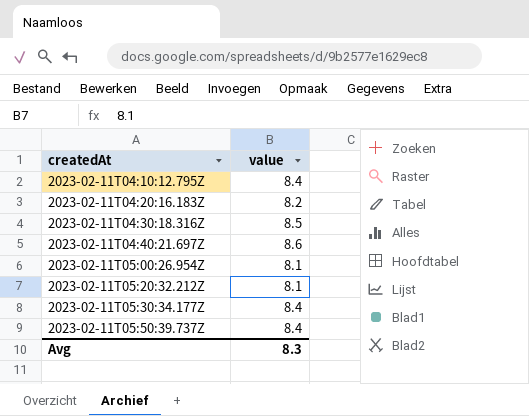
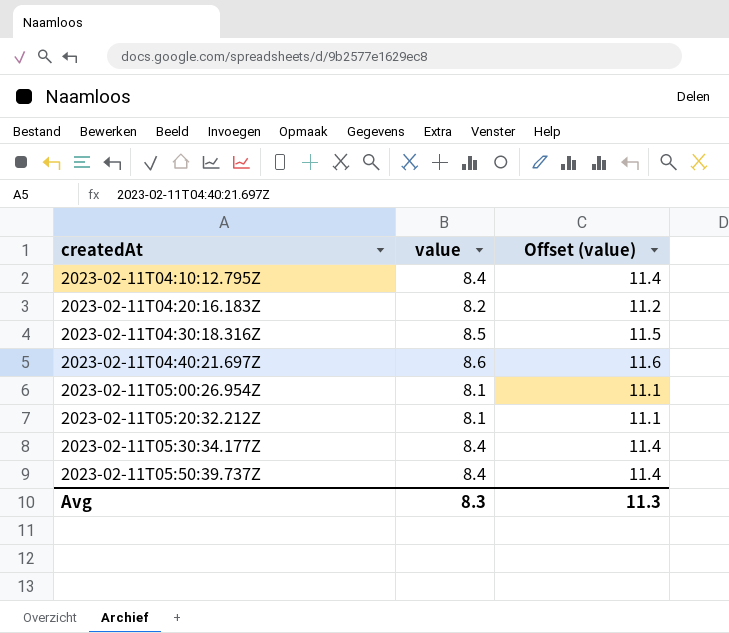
column Offset (value) | formula: none -> [value] + 3

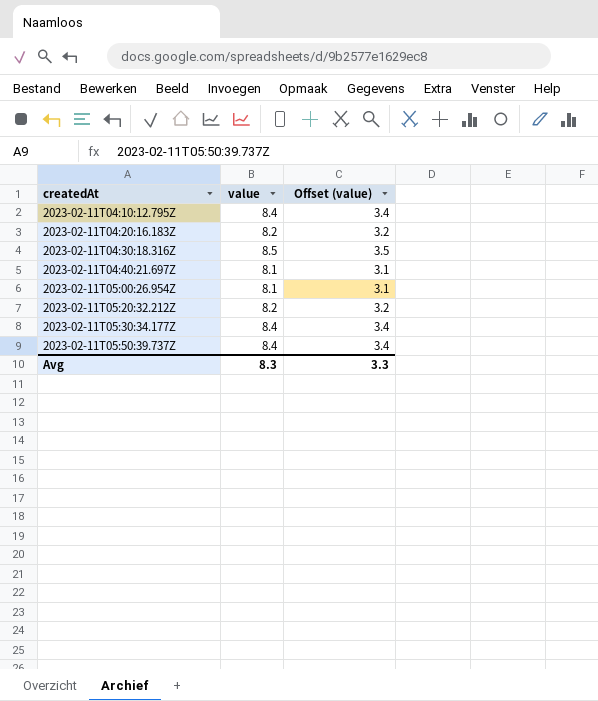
column Offset (value) | formula: [value] + 3 -> [value] - 5
2023-02-11T04:40:21.697Z | value: 8.6 -> 8.1
2023-02-11T05:20:32.212Z | value: 8.1 -> 8.2
Avg | Offset (value): 11.3 -> 3.3

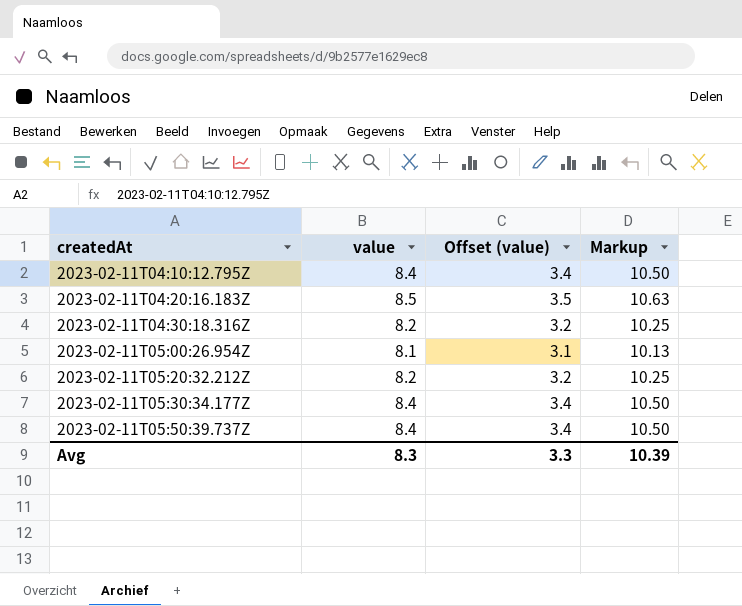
column Markup | formula: none -> [value] * 1.25
row 2023-02-11T04:40:21.697Z: 8.1 | 3.1 -> none
2023-02-11T04:20:16.183Z | value: 8.2 -> 8.5
2023-02-11T04:20:16.183Z | Offset (value): 3.2 -> 3.5
2023-02-11T04:30:18.316Z | value: 8.5 -> 8.2
2023-02-11T04:30:18.316Z | Offset (value): 3.5 -> 3.2

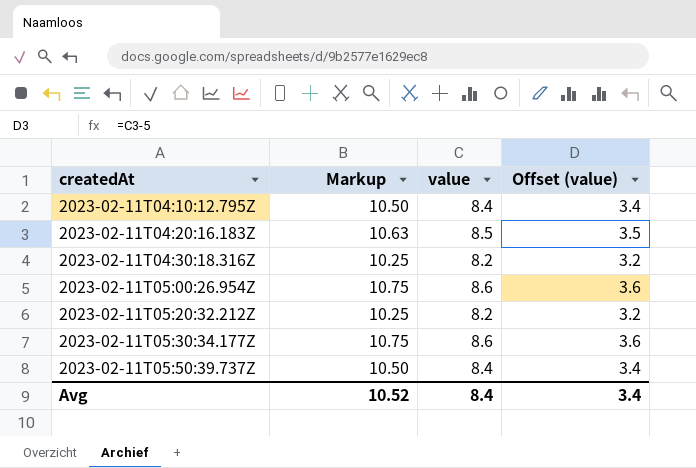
column Markup | position: 4 -> 2
2023-02-11T05:00:26.954Z | Markup: 10.13 -> 10.75
2023-02-11T05:00:26.954Z | value: 8.1 -> 8.6
2023-02-11T05:00:26.954Z | Offset (value): 3.1 -> 3.6
2023-02-11T05:30:34.177Z | Markup: 10.50 -> 10.75
2023-02-11T05:30:34.177Z | value: 8.4 -> 8.6
2023-02-11T05:30:34.177Z | Offset (value): 3.4 -> 3.6
Avg | Markup: 10.39 -> 10.52
Avg | value: 8.3 -> 8.4
Avg | Offset (value): 3.3 -> 3.4

